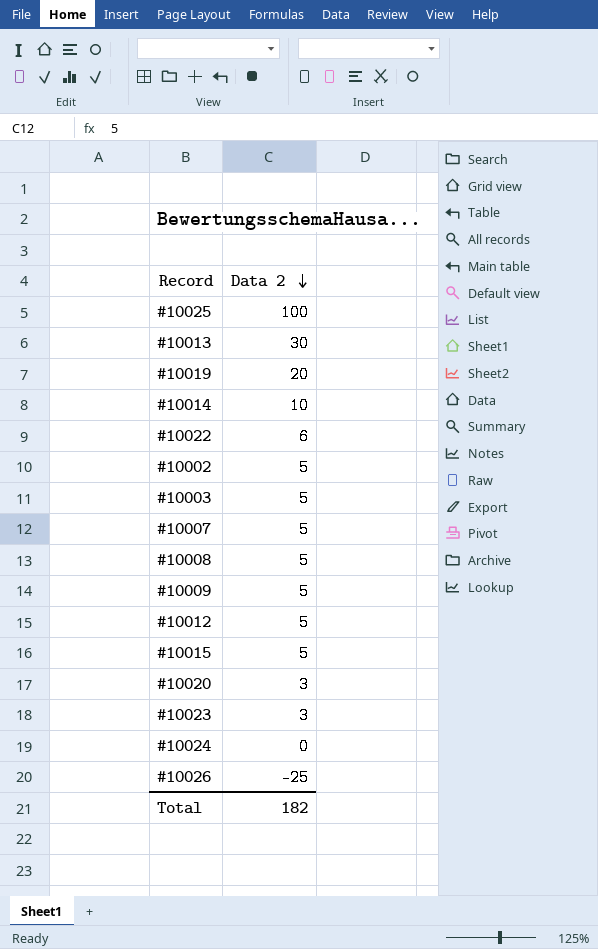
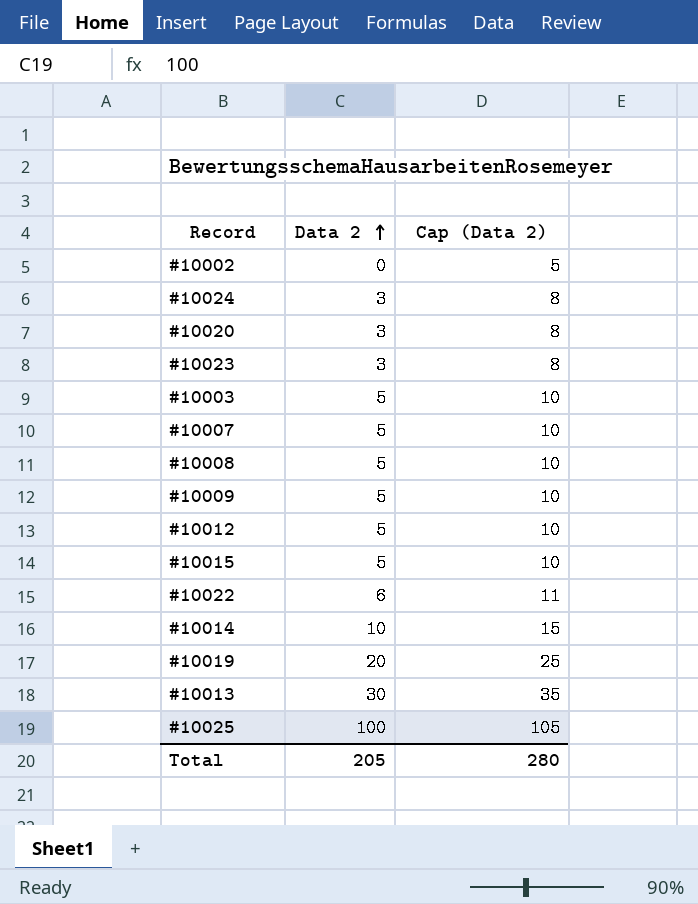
row order: Data 2 descending -> Data 2 ascending
column Cap (Data 2) | formula: none -> [Data 2] + 5
row #10026: -25 -> none
#10002 | Data 2: 5 -> 0
#10024 | Data 2: 0 -> 3
Total | Data 2: 182 -> 205

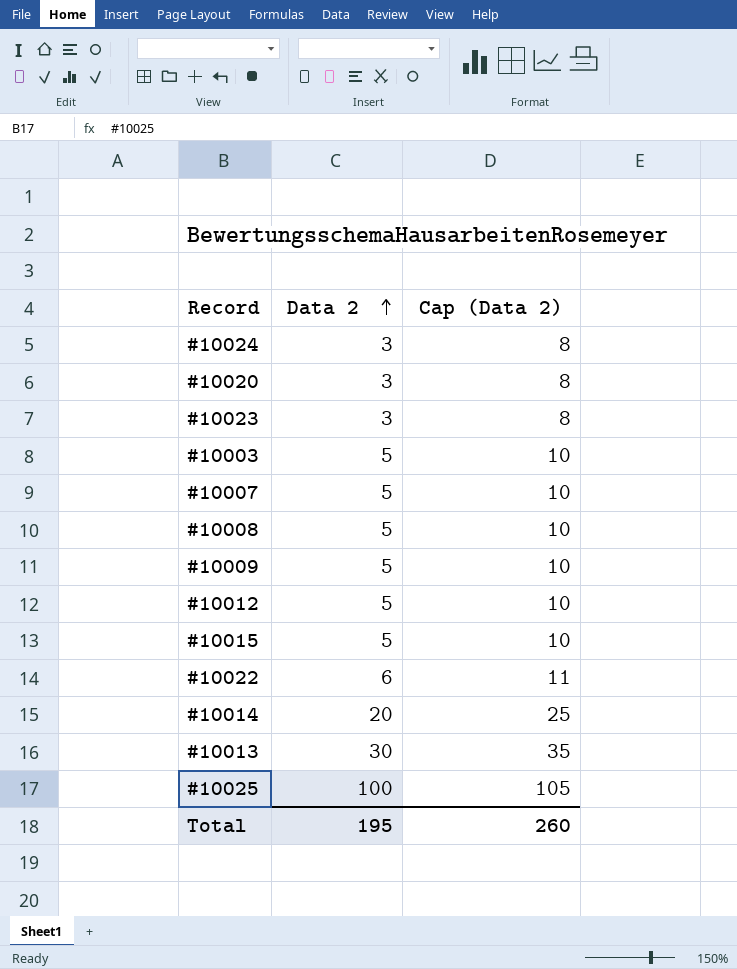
row #10002: 0 | 5 -> none
row #10019: 20 | 25 -> none
#10014 | Data 2: 10 -> 20
#10014 | Cap (Data 2): 15 -> 25
Total | Data 2: 205 -> 195
Total | Cap (Data 2): 280 -> 260

